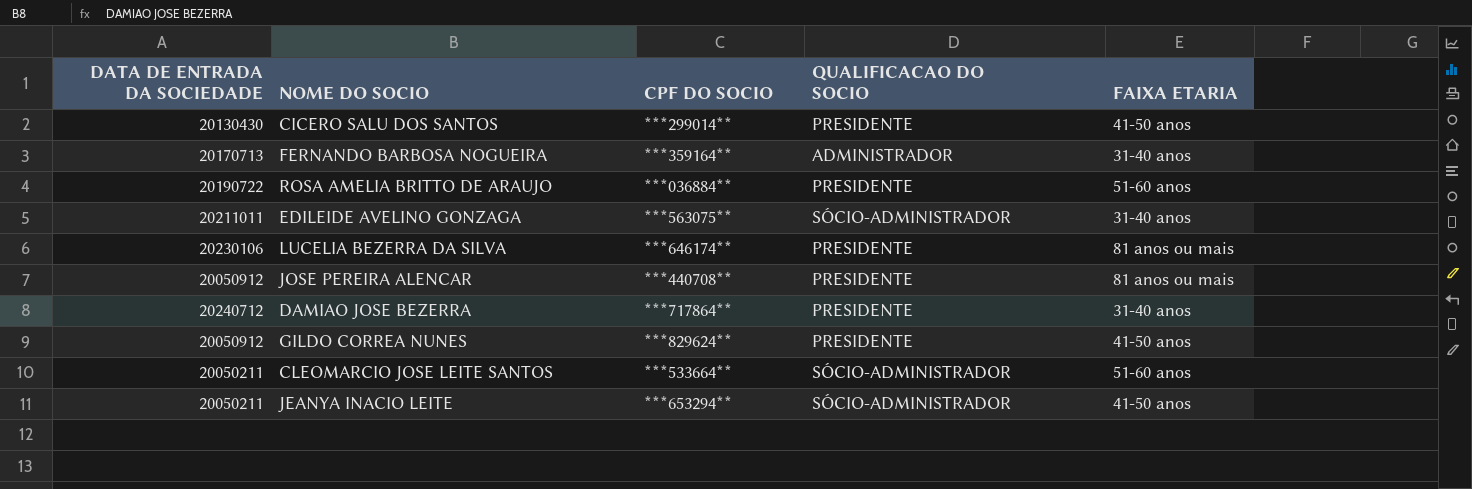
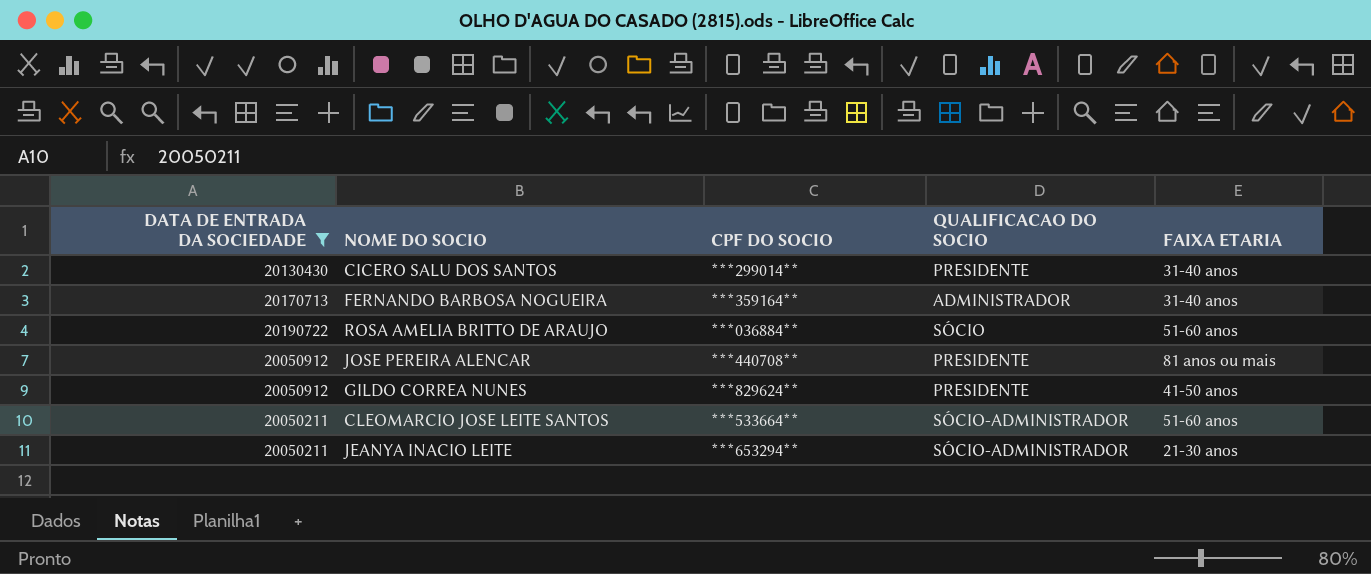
filter: none -> DATA DE ENTRADA DA SOCIEDADE <= 20190722
CICERO SALU DOS SANTOS | FAIXA ETARIA: 41-50 anos -> 31-40 anos
ROSA AMELIA BRITTO DE ARAUJO | QUALIFICACAO DO SOCIO: PRESIDENTE -> SÓCIO
JEANYA INACIO LEITE | FAIXA ETARIA: 41-50 anos -> 21-30 anos

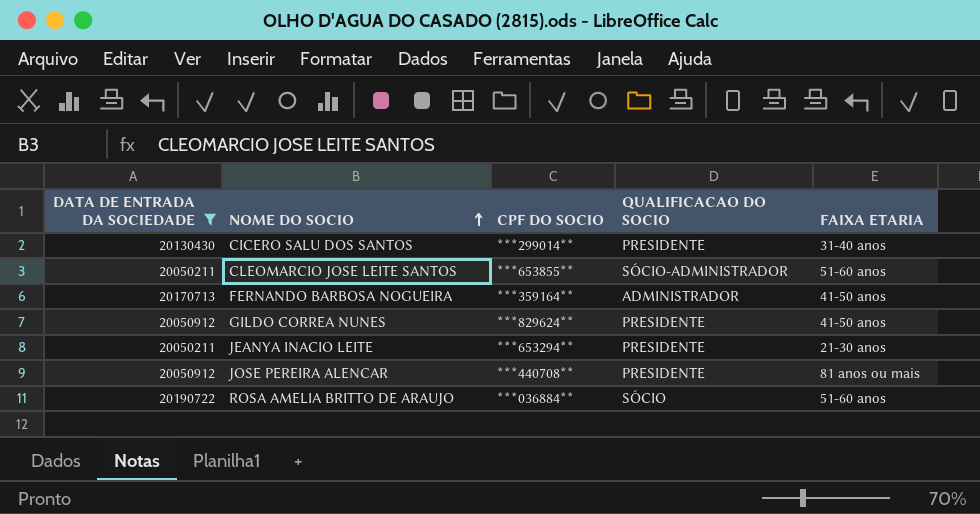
row order: none -> NOME DO SOCIO ascending
CLEOMARCIO JOSE LEITE SANTOS | CPF DO SOCIO: ***533664** -> ***653855**
FERNANDO BARBOSA NOGUEIRA | FAIXA ETARIA: 31-40 anos -> 41-50 anos
JEANYA INACIO LEITE | QUALIFICACAO DO SOCIO: SÓCIO-ADMINISTRADOR -> PRESIDENTE

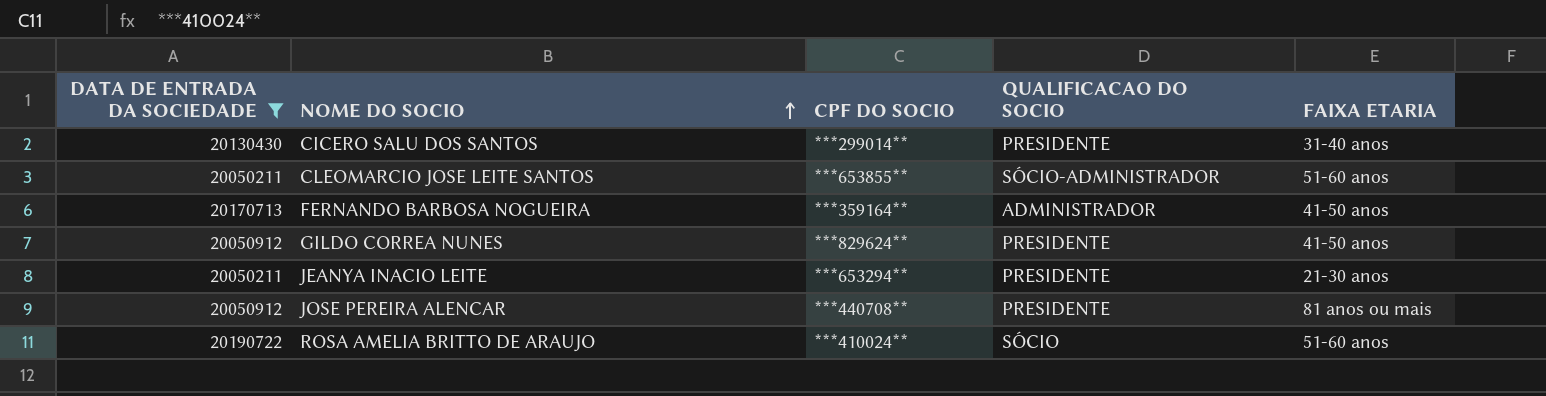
ROSA AMELIA BRITTO DE ARAUJO | CPF DO SOCIO: ***036884** -> ***410024**

